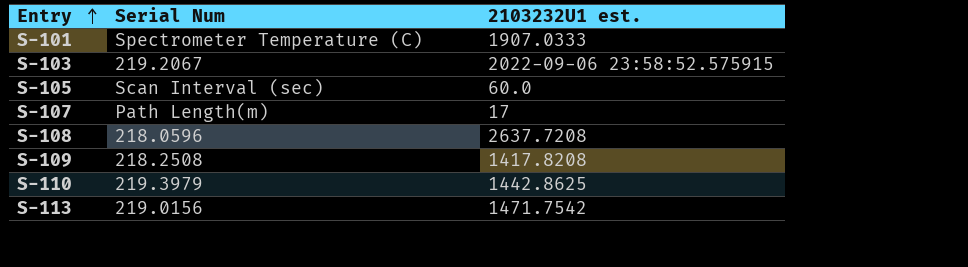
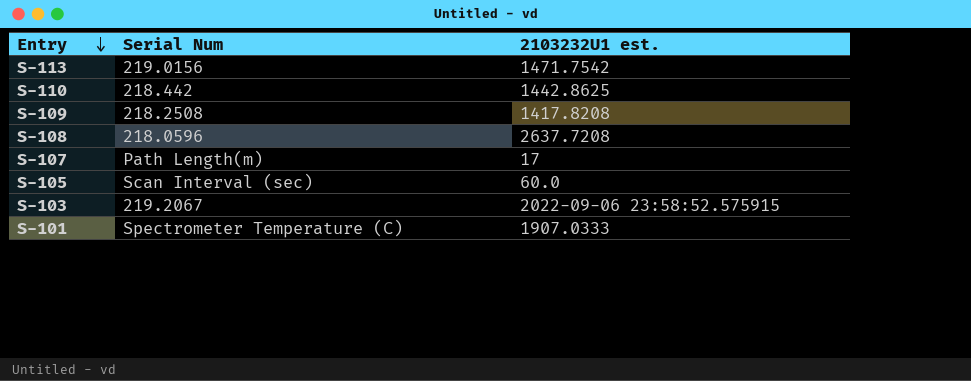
row order: Entry ascending -> Entry descending
S-110 | Serial Num: 219.3979 -> 218.442

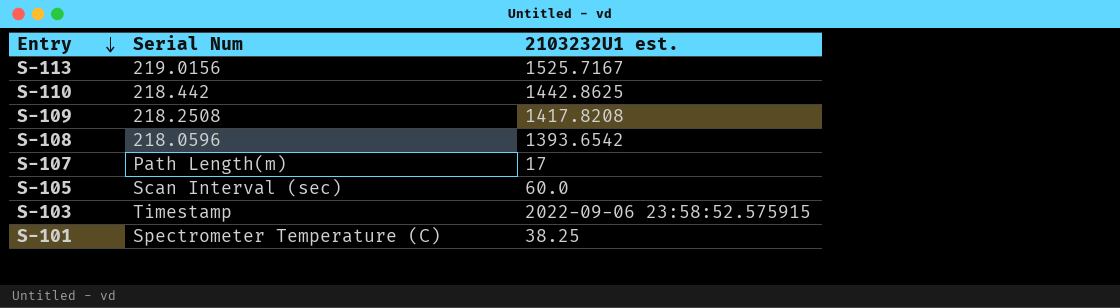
S-113 | 2103232U1 est.: 1471.7542 -> 1525.7167
S-108 | 2103232U1 est.: 2637.7208 -> 1393.6542
S-103 | Serial Num: 219.2067 -> Timestamp
S-101 | 2103232U1 est.: 1907.0333 -> 38.25

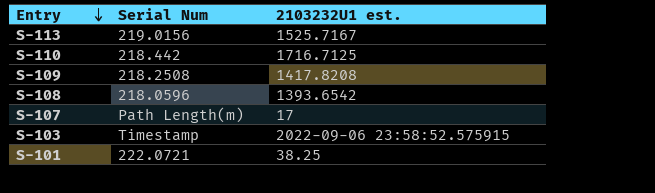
row S-105: Scan Interval (sec) | 60.0 -> none
S-110 | 2103232U1 est.: 1442.8625 -> 1716.7125
S-101 | Serial Num: Spectrometer Temperature (C) -> 222.0721

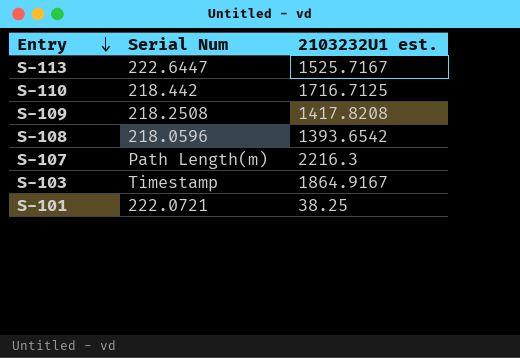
S-113 | Serial Num: 219.0156 -> 222.6447
S-107 | 2103232U1 est.: 17 -> 2216.3
S-103 | 2103232U1 est.: 2022-09-06 23:58:52.575915 -> 1864.9167

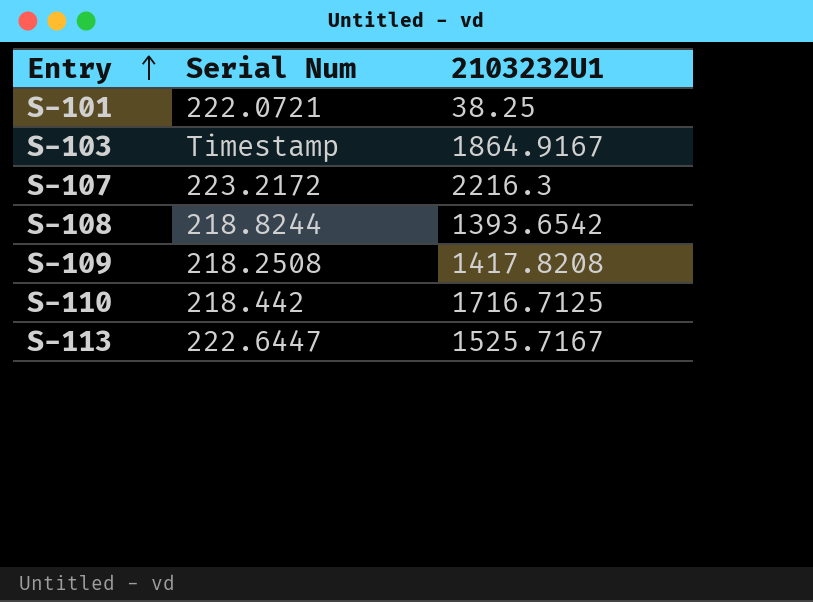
row order: Entry descending -> Entry ascending
column name: 2103232U1 est. -> 2103232U1
S-107 | Serial Num: Path Length(m) -> 223.2172
S-108 | Serial Num: 218.0596 -> 218.8244

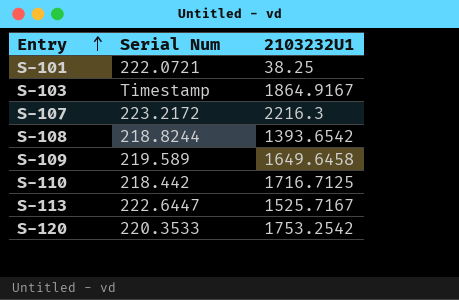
S-109 | Serial Num: 218.2508 -> 219.589
S-109 | 2103232U1: 1417.8208 -> 1649.6458
row S-120: none -> 220.3533 | 1753.2542

